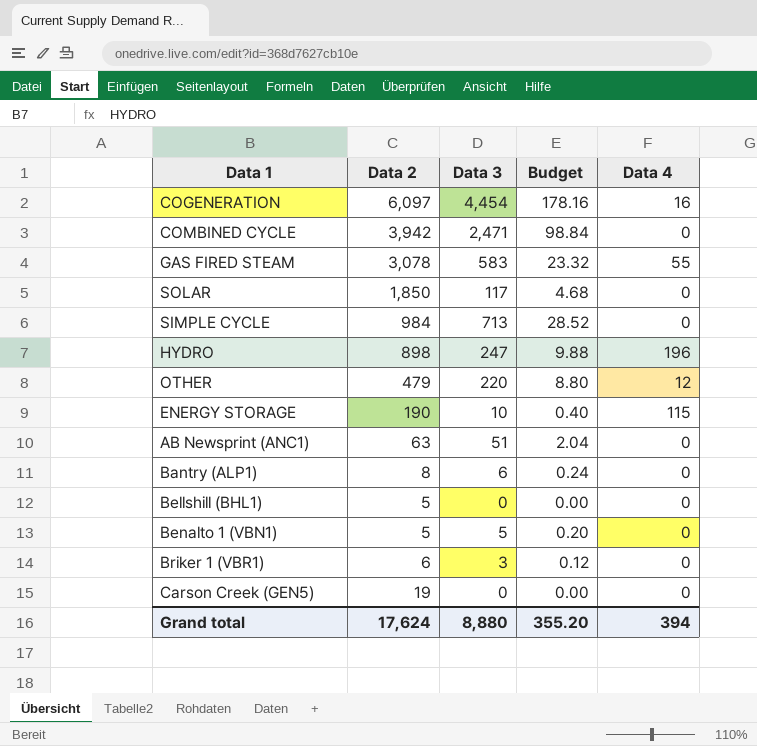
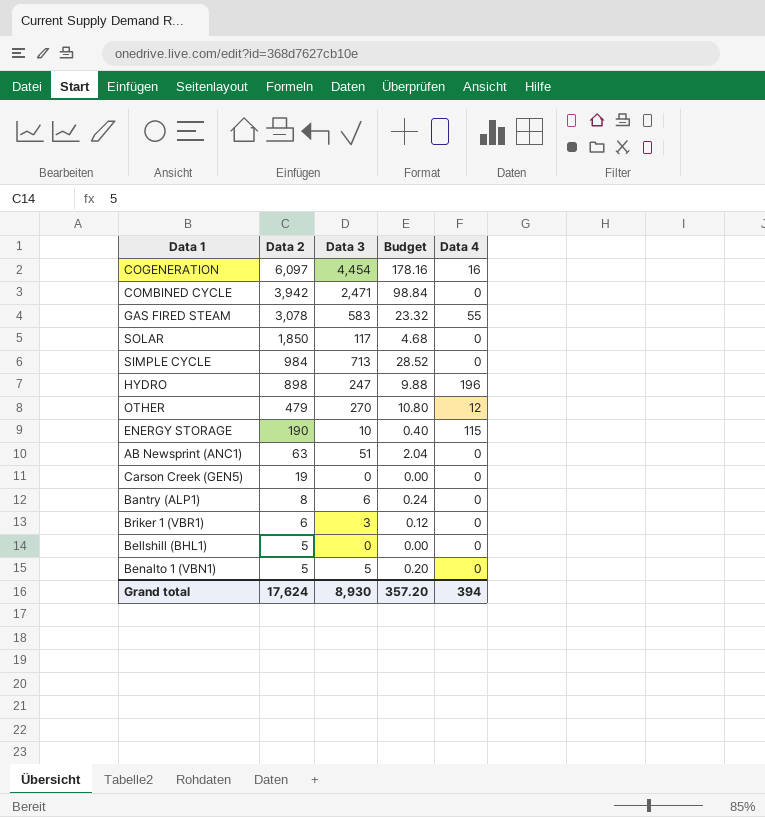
row order: none -> Data 2 descending
OTHER | Data 3: 220 -> 270
OTHER | Budget: 8.80 -> 10.80
Grand total | Data 3: 8,880 -> 8,930
Grand total | Budget: 355.20 -> 357.20

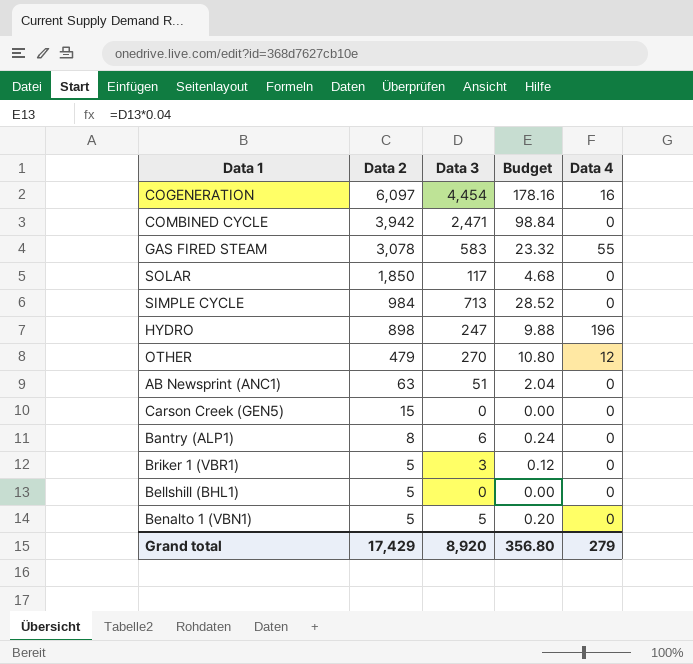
row ENERGY STORAGE: 190 | 10 | 0.40 | 115 -> none
Carson Creek (GEN5) | Data 2: 19 -> 15
Briker 1 (VBR1) | Data 2: 6 -> 5
Grand total | Data 2: 17,624 -> 17,429
Grand total | Data 3: 8,930 -> 8,920
Grand total | Budget: 357.20 -> 356.80
Grand total | Data 4: 394 -> 279

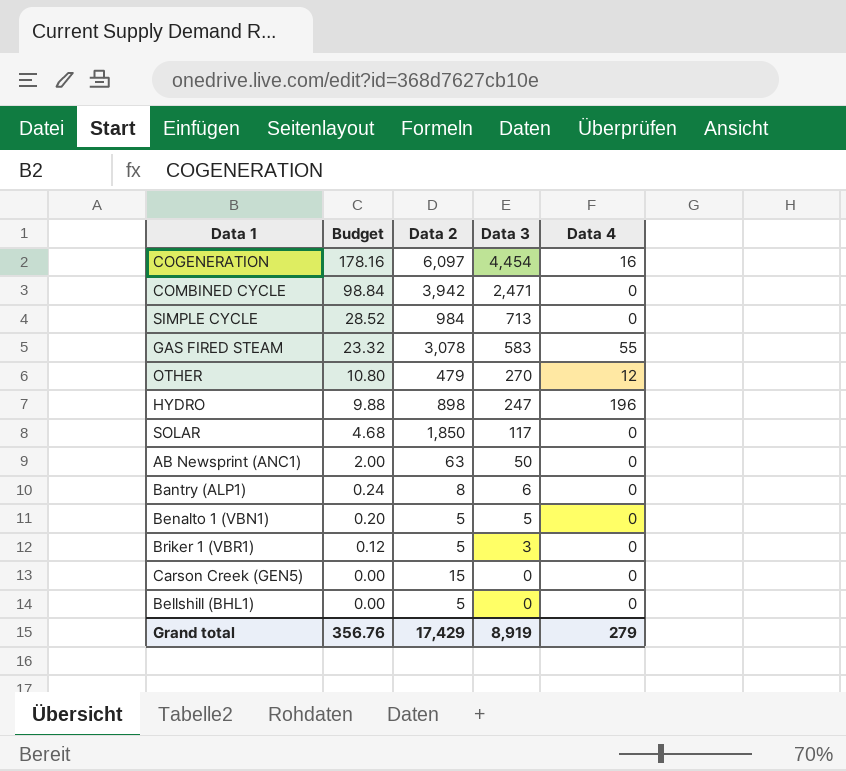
row order: Data 2 descending -> Budget descending
column Budget | position: 4 -> 2
AB Newsprint (ANC1) | Budget: 2.04 -> 2.00
AB Newsprint (ANC1) | Data 3: 51 -> 50
Grand total | Budget: 356.80 -> 356.76
Grand total | Data 3: 8,920 -> 8,919

